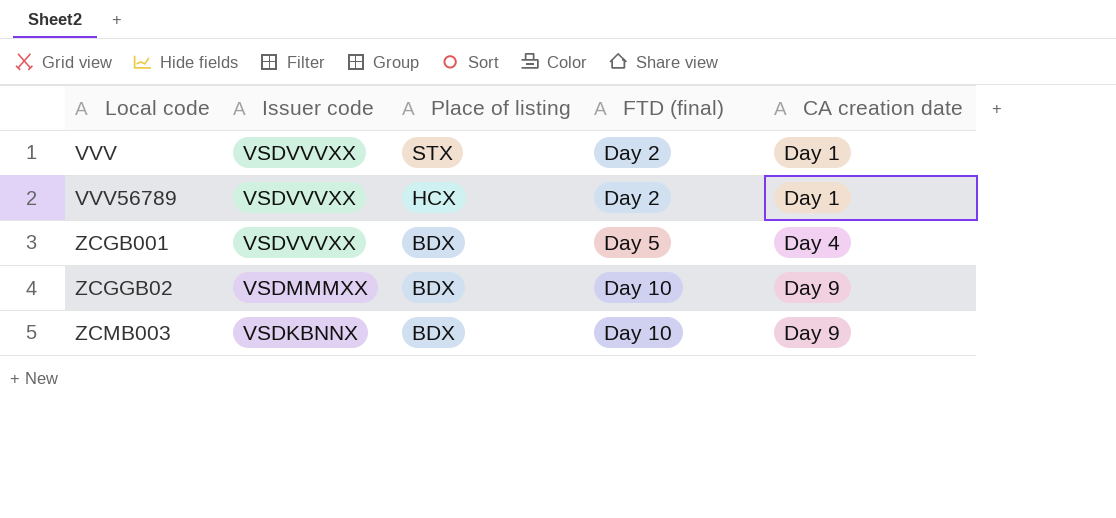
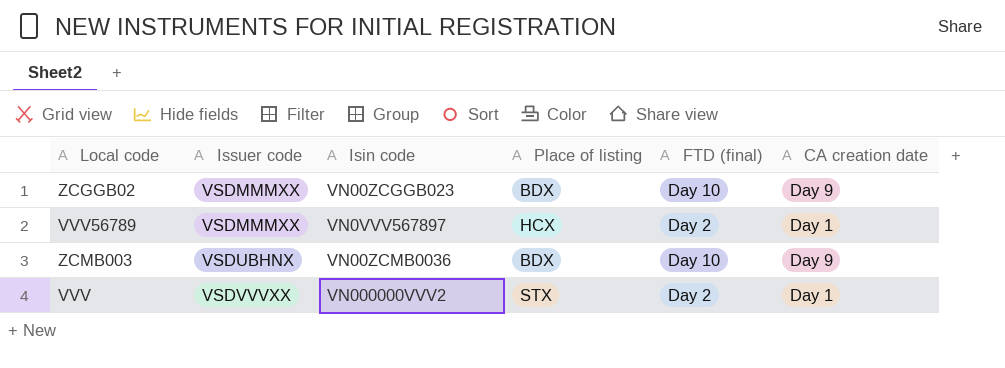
row order: Local code ascending -> Issuer code ascending
column Isin code | position: none -> 3
row ZCGB001: VSDVVVXX | BDX | Day 5 | Day 4 -> none
VVV56789 | Issuer code: VSDVVVXX -> VSDMMMXX
ZCMB003 | Issuer code: VSDKBNNX -> VSDUBHNX

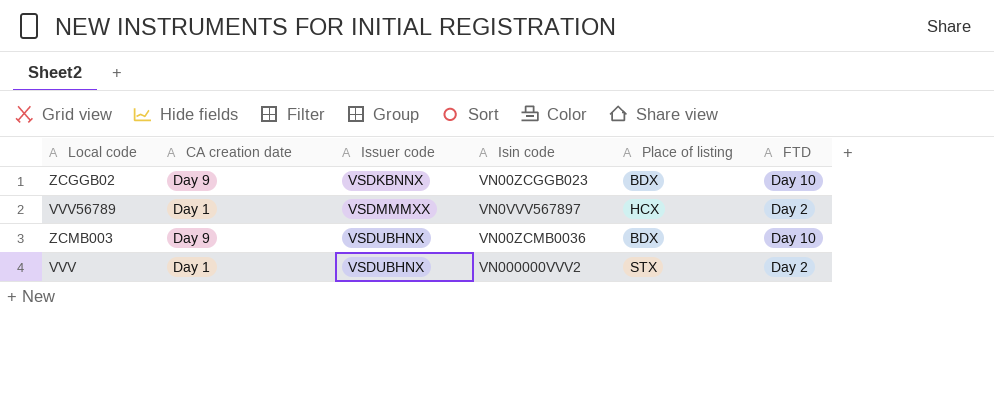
column CA creation date | position: 6 -> 2
column name: FTD (final) -> FTD
ZCGGB02 | Issuer code: VSDMMMXX -> VSDKBNNX
VVV | Issuer code: VSDVVVXX -> VSDUBHNX

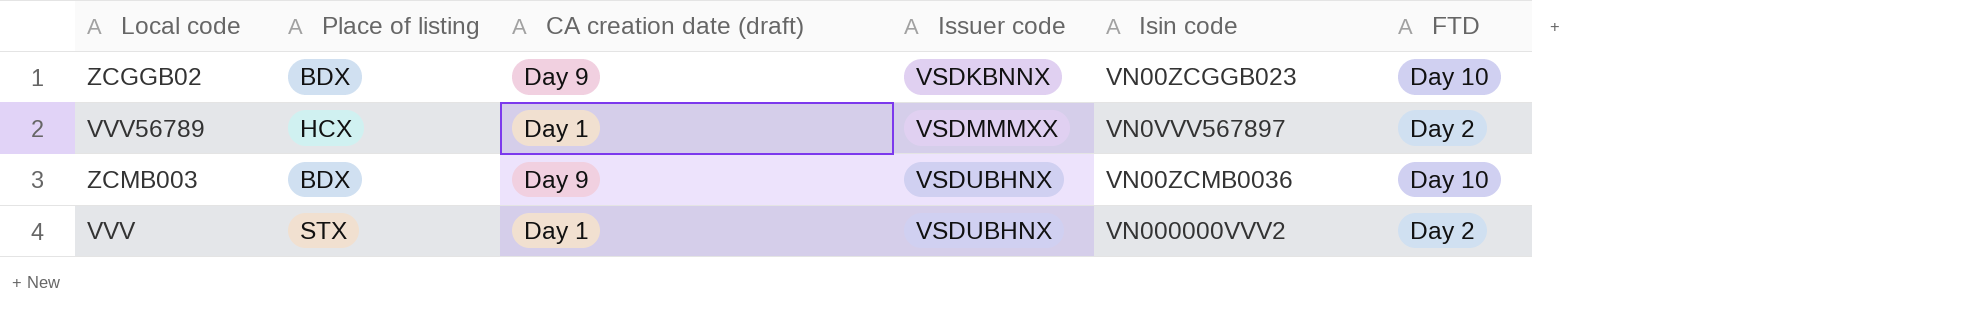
column Place of listing | position: 5 -> 2
column name: CA creation date -> CA creation date (draft)

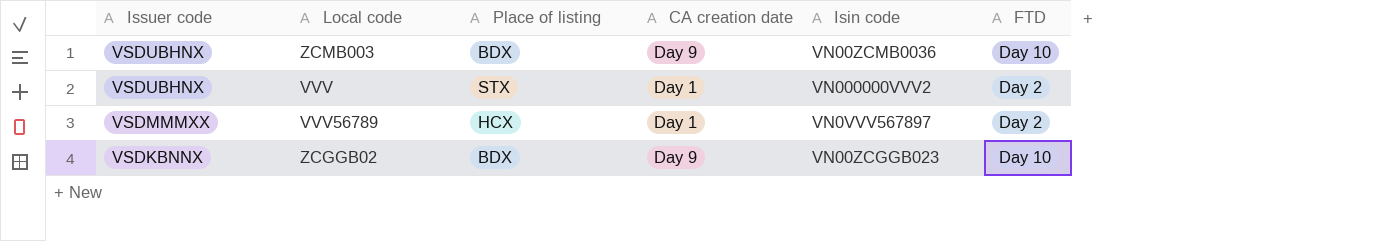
row order: Issuer code ascending -> Issuer code descending
column Issuer code | position: 4 -> 1
column name: CA creation date (draft) -> CA creation date

